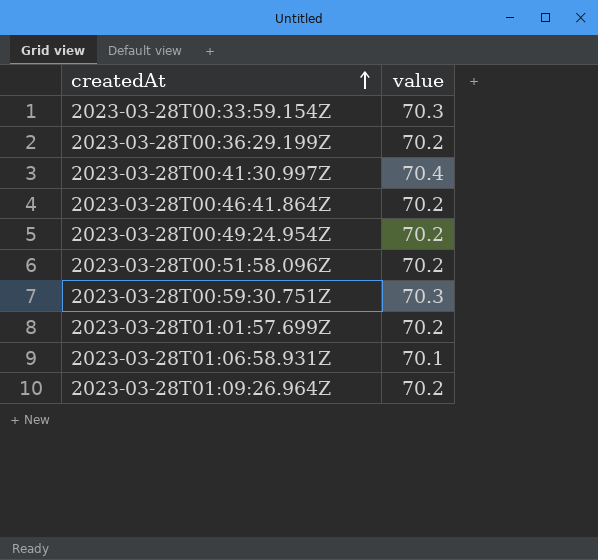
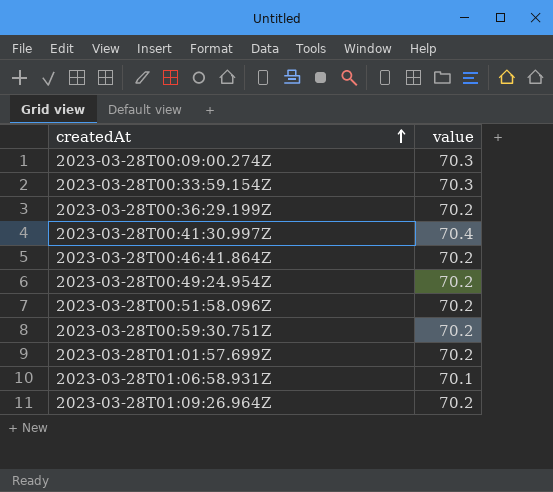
row 2023-03-28T00:09:00.274Z: none -> 70.3
2023-03-28T00:59:30.751Z | value: 70.3 -> 70.2

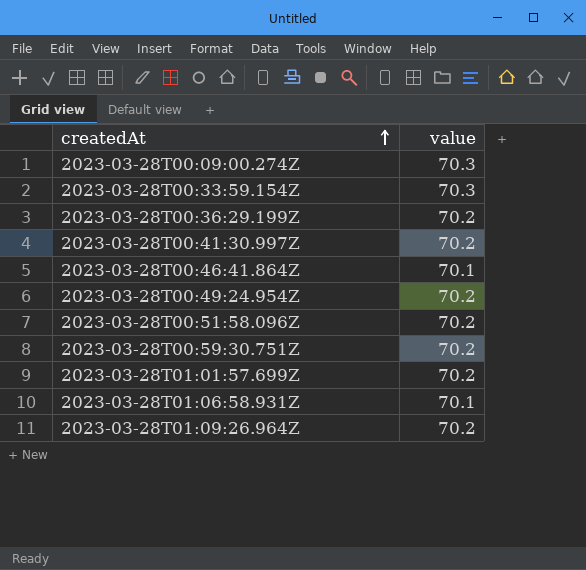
2023-03-28T00:41:30.997Z | value: 70.4 -> 70.2
2023-03-28T00:46:41.864Z | value: 70.2 -> 70.1

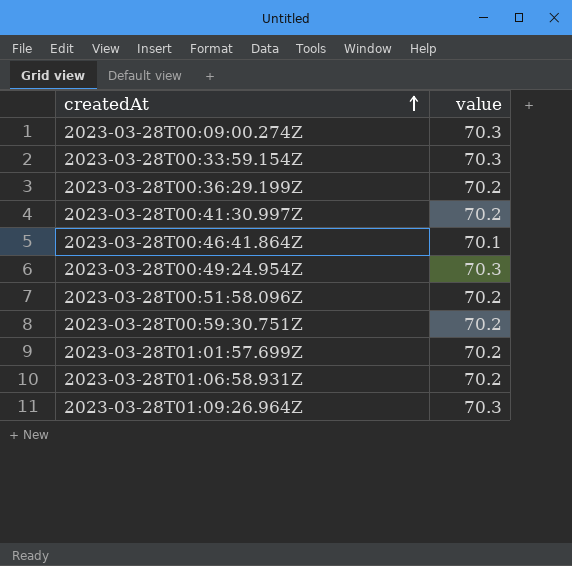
2023-03-28T00:49:24.954Z | value: 70.2 -> 70.3
2023-03-28T01:06:58.931Z | value: 70.1 -> 70.2
2023-03-28T01:09:26.964Z | value: 70.2 -> 70.3

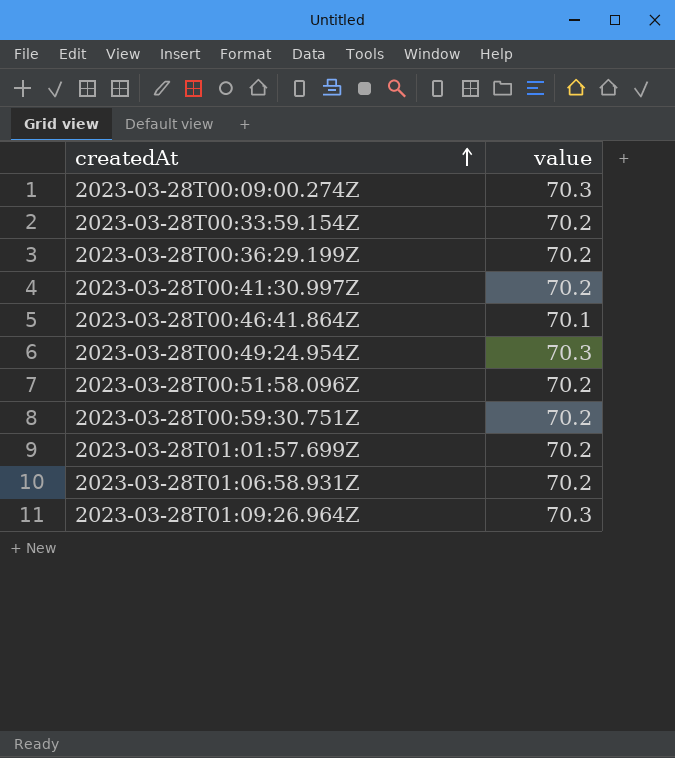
2023-03-28T00:33:59.154Z | value: 70.3 -> 70.2

